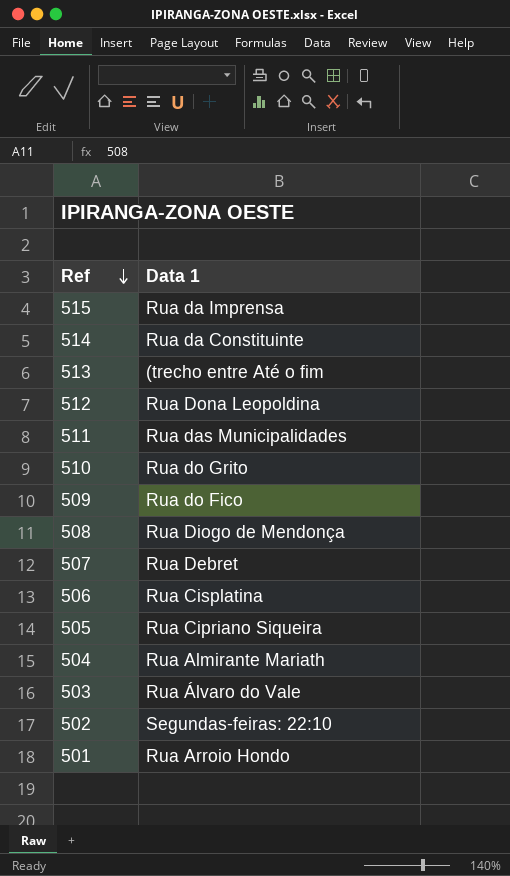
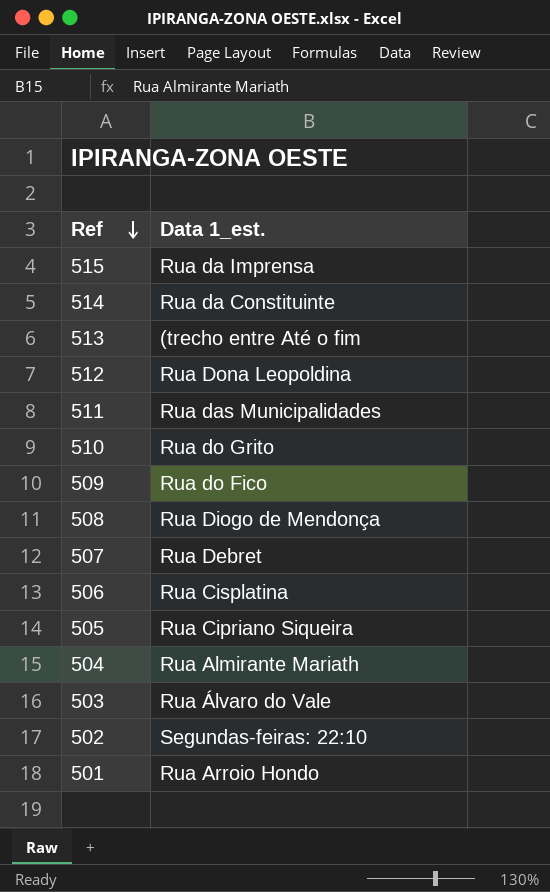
column name: Data 1 -> Data 1_est.

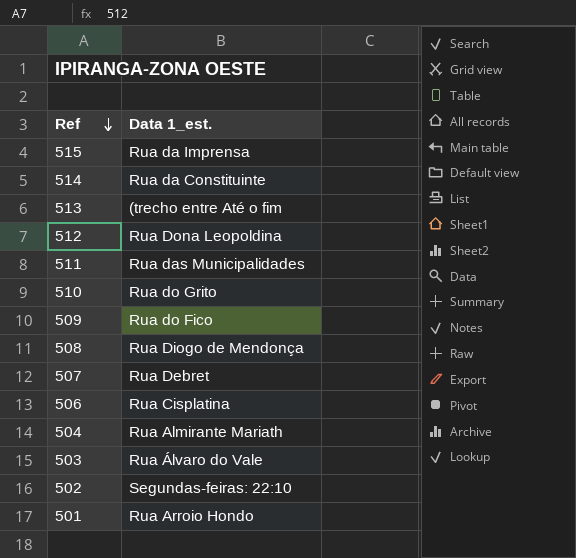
row 505: Rua Cipriano Siqueira -> none

